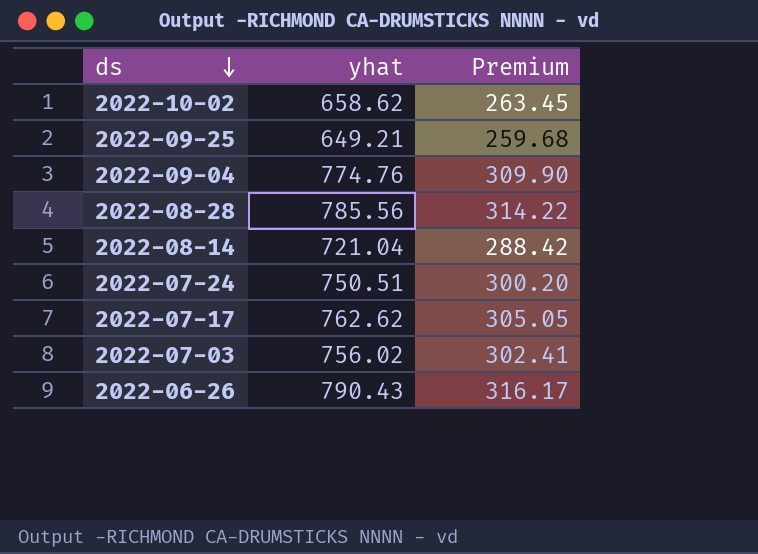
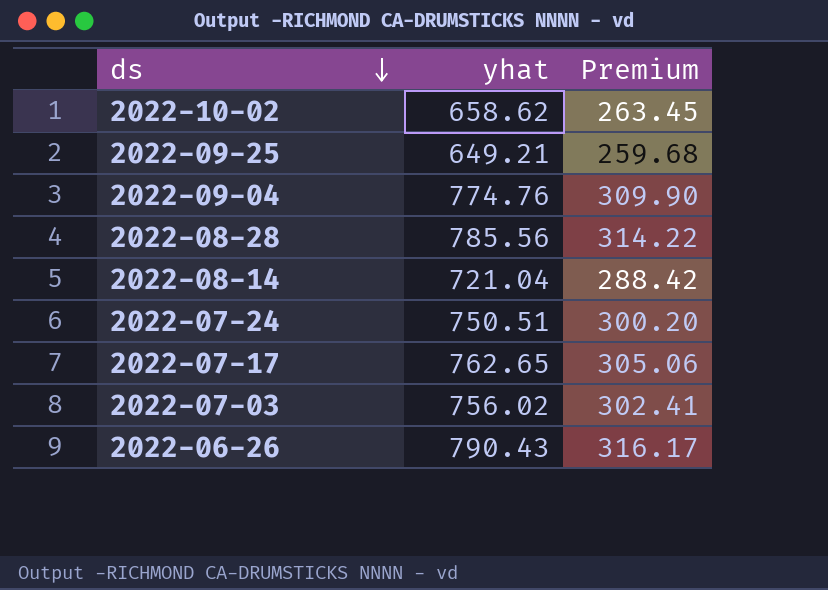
2022-07-17 | yhat: 762.62 -> 762.65
2022-07-17 | Premium: 305.05 -> 305.06

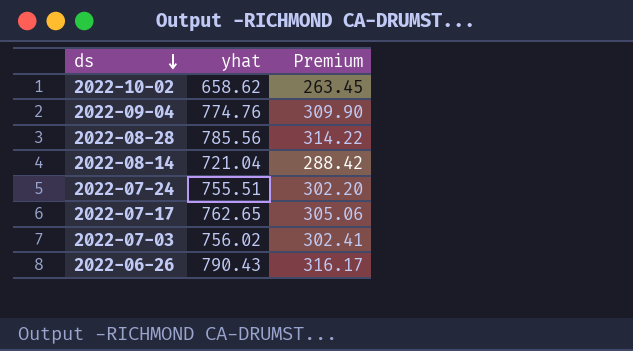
row 2022-09-25: 649.21 | 259.68 -> none
2022-07-24 | yhat: 750.51 -> 755.51
2022-07-24 | Premium: 300.20 -> 302.20

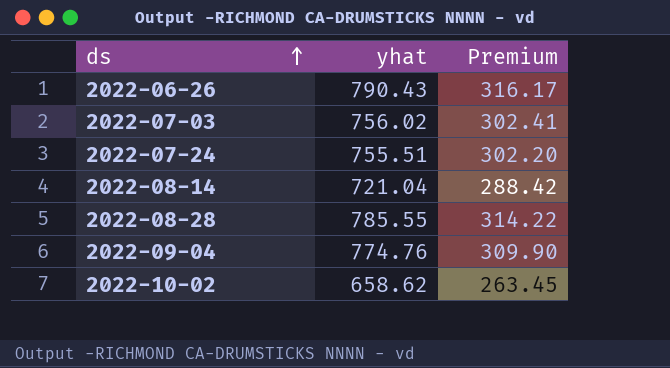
row order: ds descending -> ds ascending
row 2022-07-17: 762.65 | 305.06 -> none
2022-08-28 | yhat: 785.56 -> 785.55

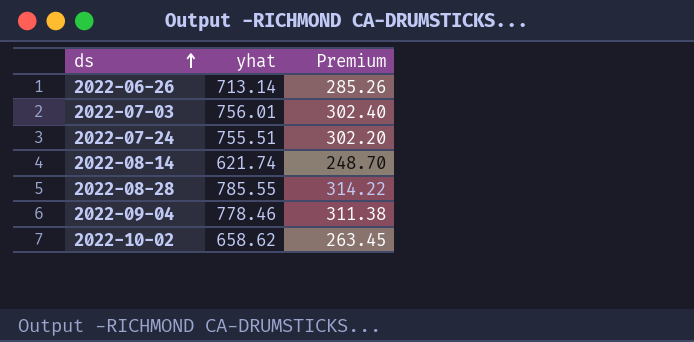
2022-06-26 | yhat: 790.43 -> 713.14
2022-06-26 | Premium: 316.17 -> 285.26
2022-07-03 | yhat: 756.02 -> 756.01
2022-07-03 | Premium: 302.41 -> 302.40
2022-08-14 | yhat: 721.04 -> 621.74
2022-08-14 | Premium: 288.42 -> 248.70
2022-09-04 | yhat: 774.76 -> 778.46
2022-09-04 | Premium: 309.90 -> 311.38

